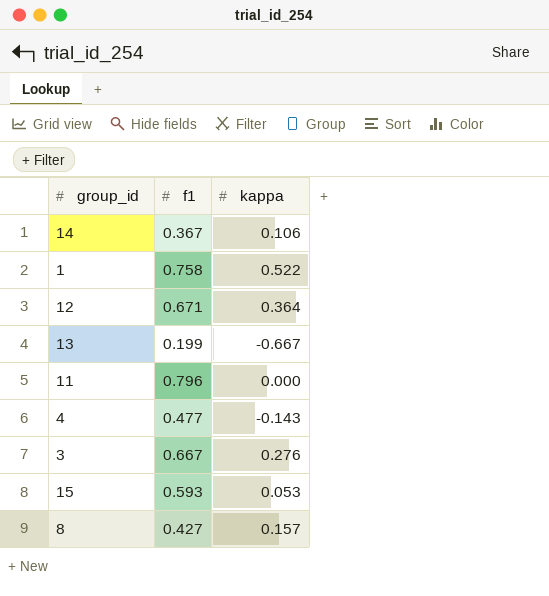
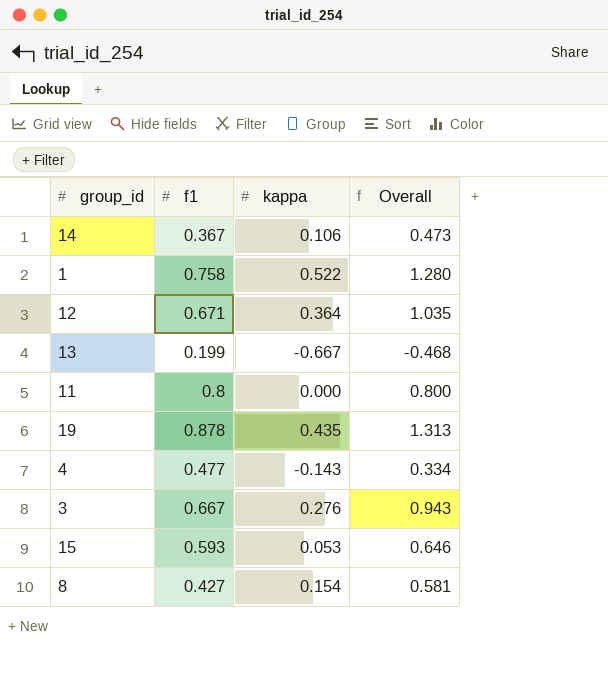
column Overall | formula: none -> [f1] + [kappa]
11 | f1: 0.796 -> 0.8
row 19: none -> 0.878 | 0.435 | 1.313
8 | kappa: 0.157 -> 0.154

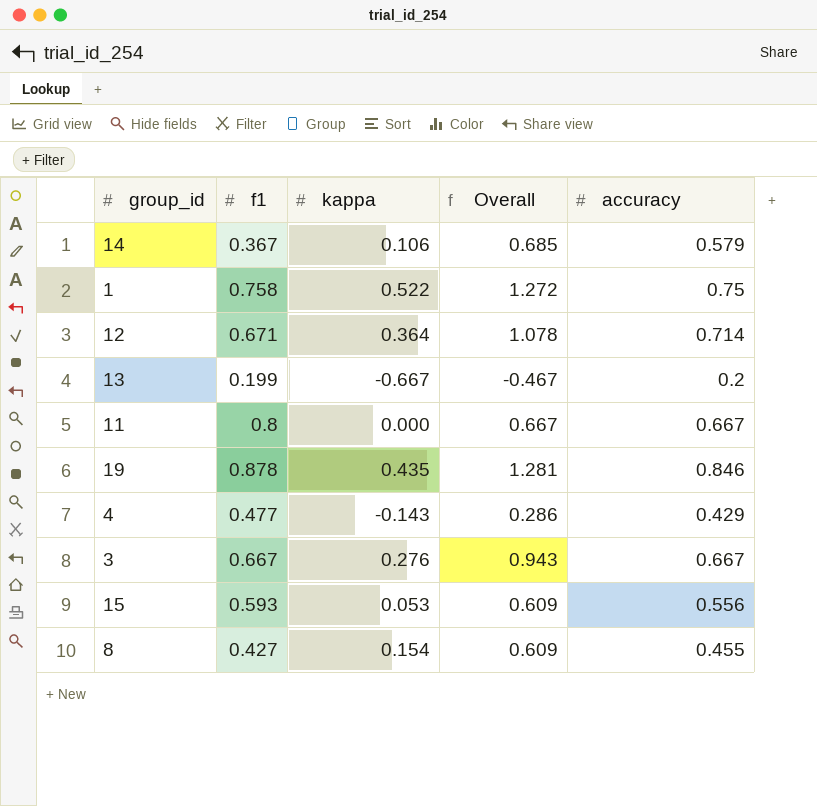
column Overall | formula: [f1] + [kappa] -> [kappa] + [accuracy]
column accuracy | position: none -> 5

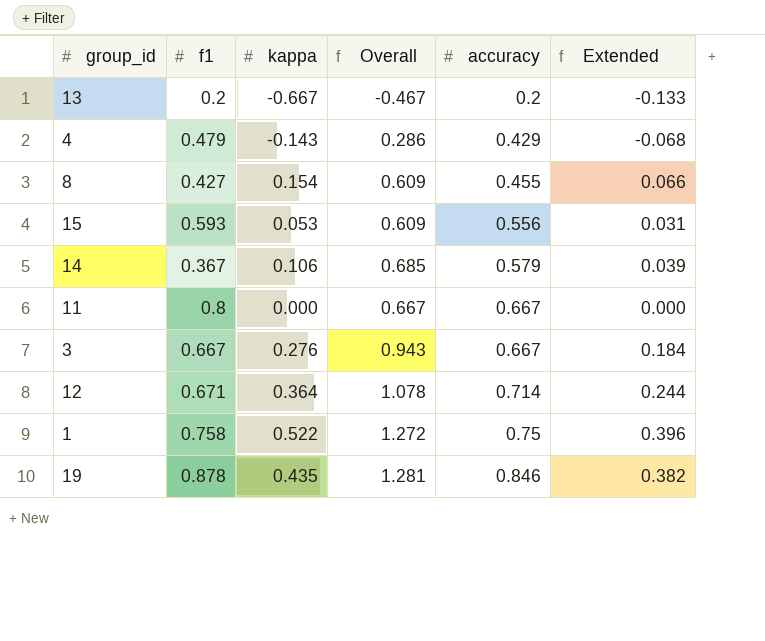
row order: none -> accuracy ascending
column Extended | formula: none -> [f1] * [kappa]
13 | f1: 0.199 -> 0.2
4 | f1: 0.477 -> 0.479

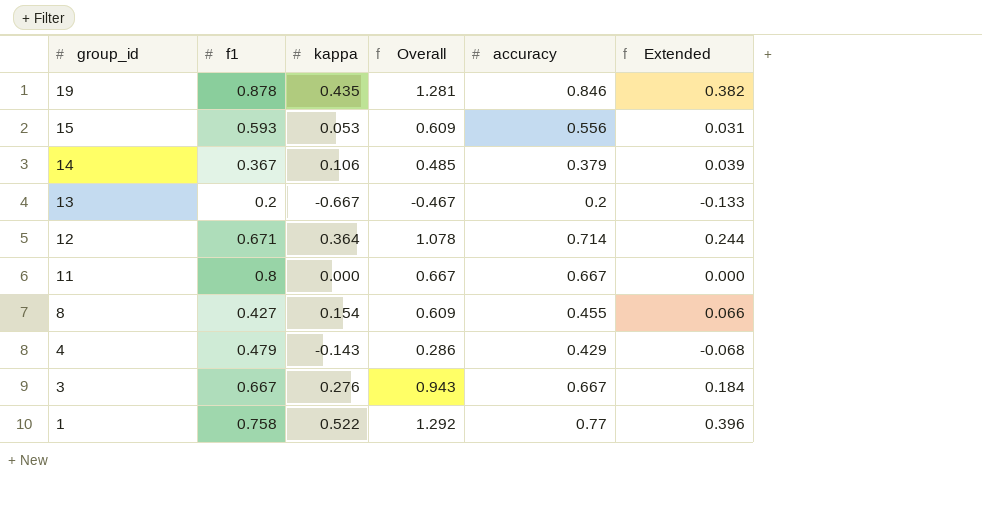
row order: accuracy ascending -> group_id descending
14 | Overall: 0.685 -> 0.485
14 | accuracy: 0.579 -> 0.379
1 | Overall: 1.272 -> 1.292
1 | accuracy: 0.75 -> 0.77

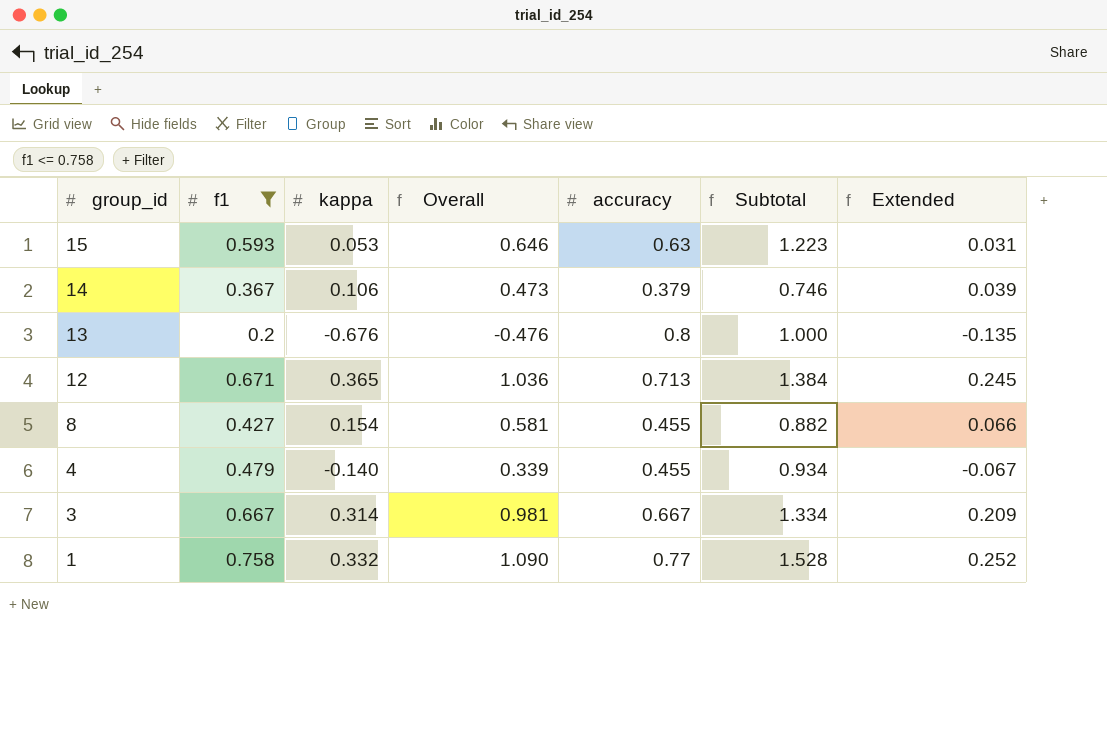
filter: none -> f1 <= 0.758
column Overall | formula: [kappa] + [accuracy] -> [f1] + [kappa]
column Subtotal | formula: none -> [f1] + [accuracy]
15 | accuracy: 0.556 -> 0.63
13 | kappa: -0.667 -> -0.676
13 | accuracy: 0.2 -> 0.8
13 | Extended: -0.133 -> -0.135
12 | kappa: 0.364 -> 0.365
12 | accuracy: 0.714 -> 0.713
12 | Extended: 0.244 -> 0.245
4 | kappa: -0.143 -> -0.140
4 | accuracy: 0.429 -> 0.455
4 | Extended: -0.068 -> -0.067
3 | kappa: 0.276 -> 0.314
3 | Extended: 0.184 -> 0.209
1 | kappa: 0.522 -> 0.332
1 | Extended: 0.396 -> 0.252

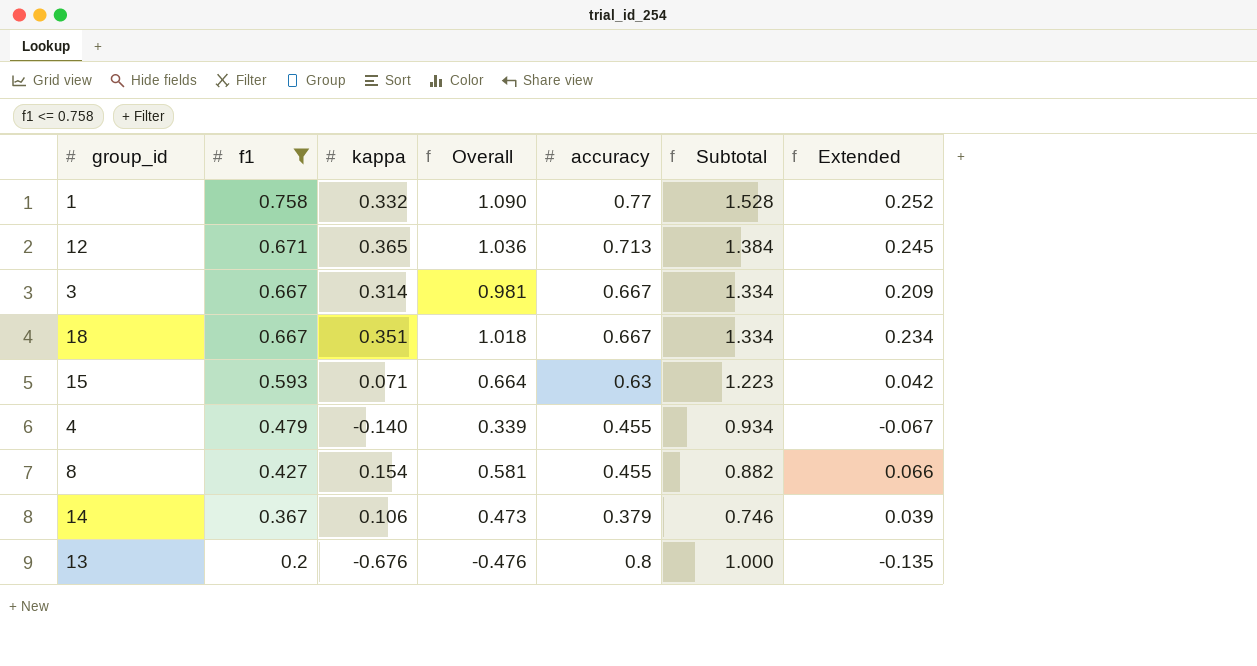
row order: group_id descending -> f1 descending
row 18: none -> 0.667 | 0.351 | 1.018 | 0.667 | 1.334 | 0.234
15 | kappa: 0.053 -> 0.071
15 | Overall: 0.646 -> 0.664
15 | Extended: 0.031 -> 0.042

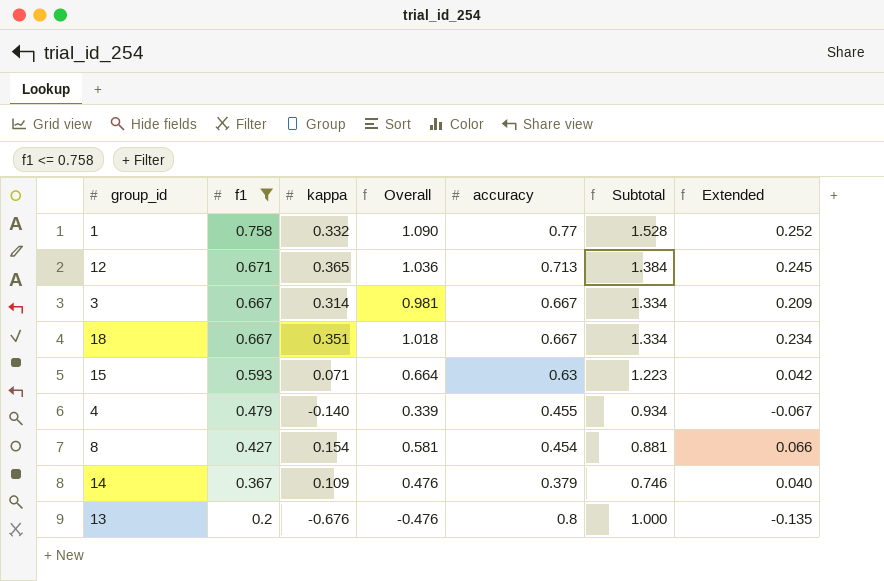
8 | accuracy: 0.455 -> 0.454
8 | Subtotal: 0.882 -> 0.881
14 | kappa: 0.106 -> 0.109
14 | Overall: 0.473 -> 0.476
14 | Extended: 0.039 -> 0.040

